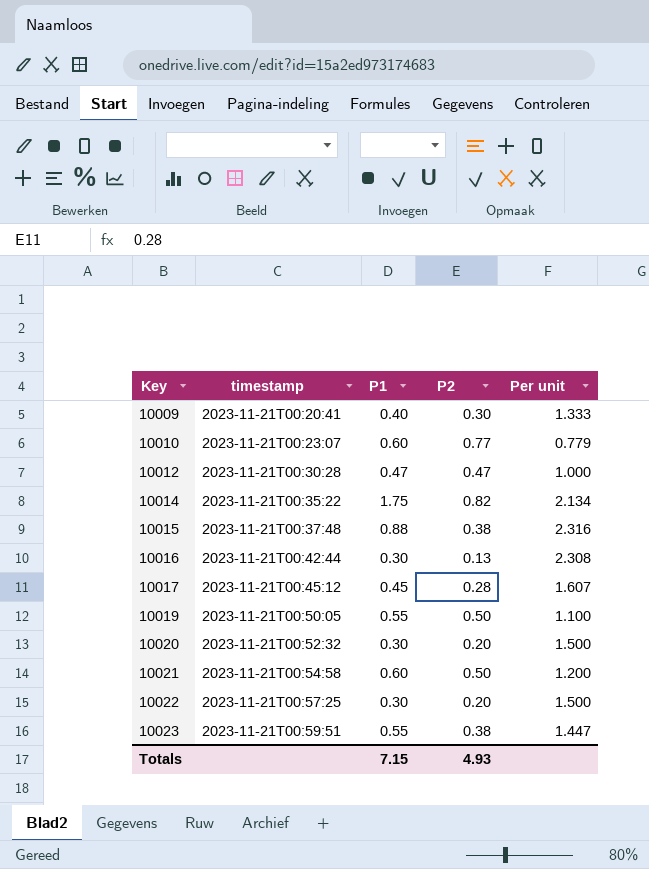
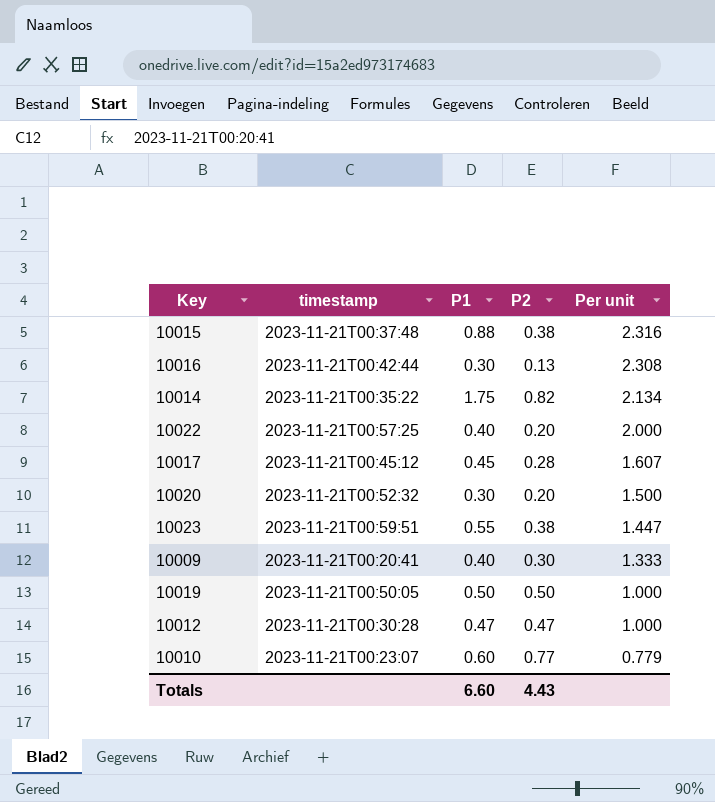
row order: Key ascending -> Per unit descending
row 10021: 2023-11-21T00:54:58 | 0.60 | 0.50 | 1.200 -> none
10022 | P1: 0.30 -> 0.40
10022 | Per unit: 1.500 -> 2.000
10019 | P1: 0.55 -> 0.50
10019 | Per unit: 1.100 -> 1.000
Totals | P1: 7.15 -> 6.60
Totals | P2: 4.93 -> 4.43

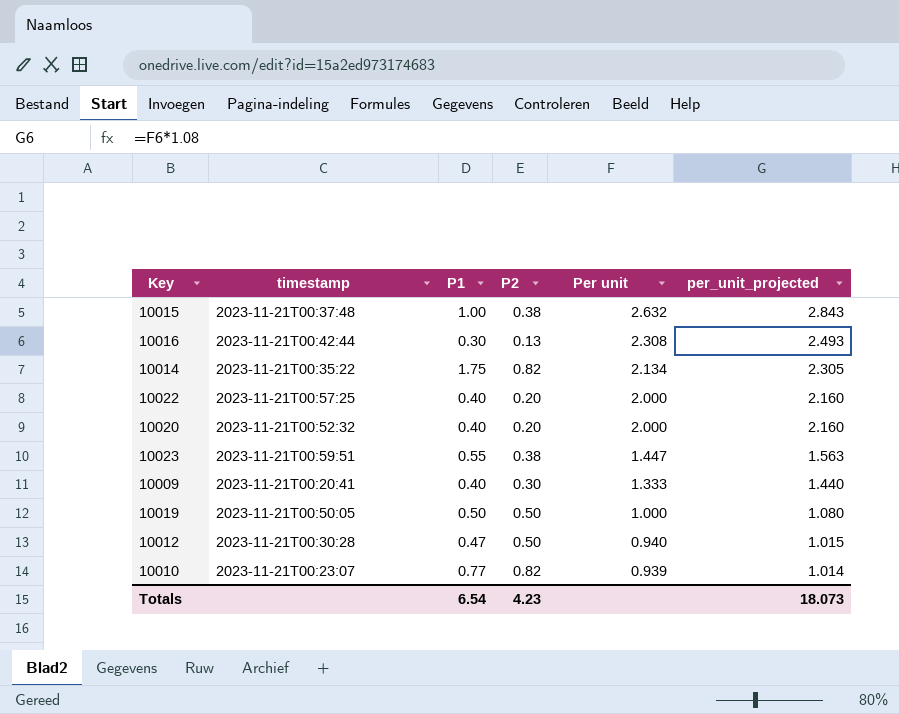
column per_unit_projected | formula: none -> [Per unit] * 1.08
row 10017: 2023-11-21T00:45:12 | 0.45 | 0.28 | 1.607 -> none
10015 | P1: 0.88 -> 1.00
10015 | Per unit: 2.316 -> 2.632
10020 | P1: 0.30 -> 0.40
10020 | Per unit: 1.500 -> 2.000
10012 | P2: 0.47 -> 0.50
10012 | Per unit: 1.000 -> 0.940
10010 | P1: 0.60 -> 0.77
10010 | P2: 0.77 -> 0.82
10010 | Per unit: 0.779 -> 0.939
Totals | P1: 6.60 -> 6.54
Totals | P2: 4.43 -> 4.23

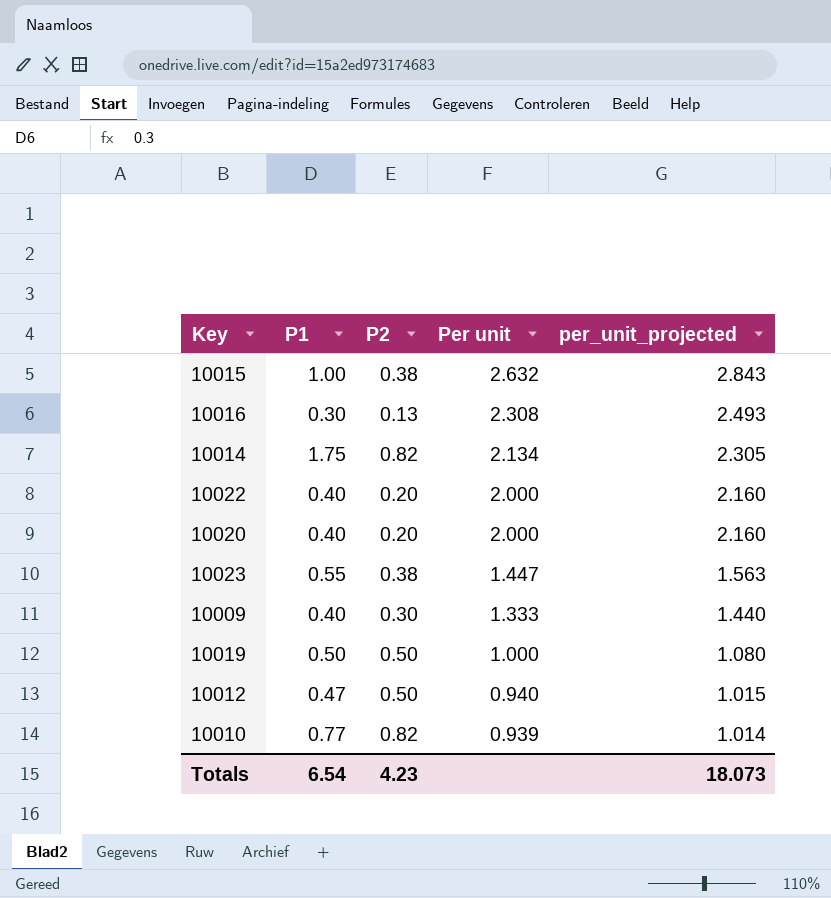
column timestamp | position: 2 -> none

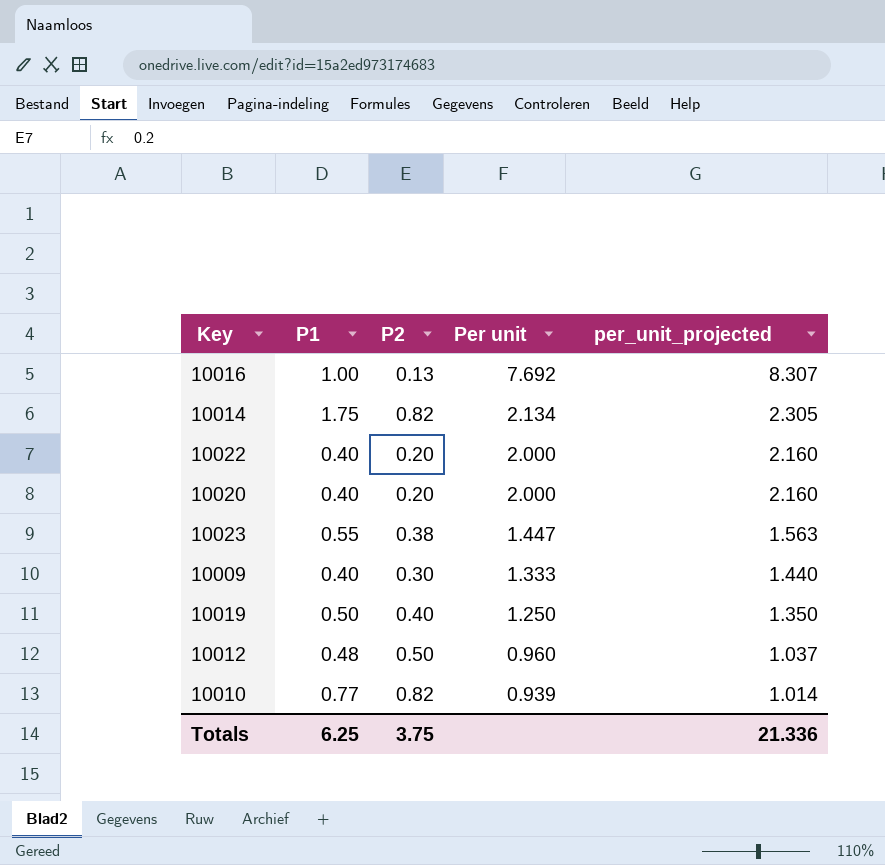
row 10015: 1.00 | 0.38 | 2.632 | 2.843 -> none
10016 | P1: 0.30 -> 1.00
10016 | Per unit: 2.308 -> 7.692
10016 | per_unit_projected: 2.493 -> 8.307
10019 | P2: 0.50 -> 0.40
10019 | Per unit: 1.000 -> 1.250
10019 | per_unit_projected: 1.080 -> 1.350
10012 | P1: 0.47 -> 0.48
10012 | Per unit: 0.940 -> 0.960
10012 | per_unit_projected: 1.015 -> 1.037
Totals | P1: 6.54 -> 6.25
Totals | P2: 4.23 -> 3.75
Totals | per_unit_projected: 18.073 -> 21.336

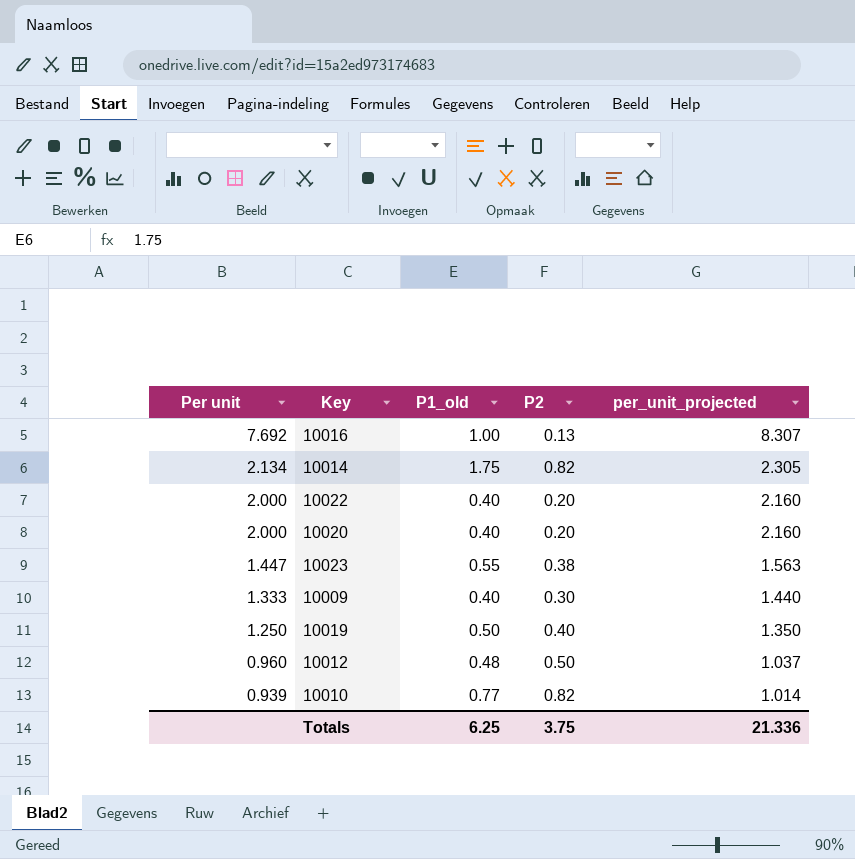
column Per unit | position: 4 -> 1
column name: P1 -> P1_old

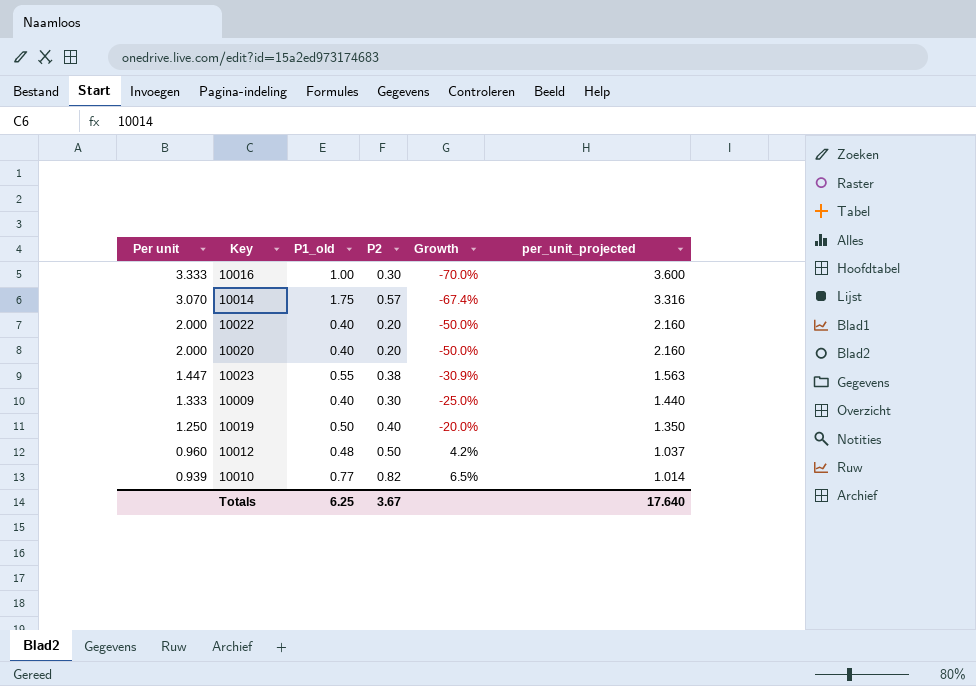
column Growth | formula: none -> ([P2] - [P1_old]) / [P1_old]
10016 | Per unit: 7.692 -> 3.333
10016 | P2: 0.13 -> 0.30
10016 | per_unit_projected: 8.307 -> 3.600
10014 | Per unit: 2.134 -> 3.070
10014 | P2: 0.82 -> 0.57
10014 | per_unit_projected: 2.305 -> 3.316
Totals | P2: 3.75 -> 3.67
Totals | per_unit_projected: 21.336 -> 17.640

